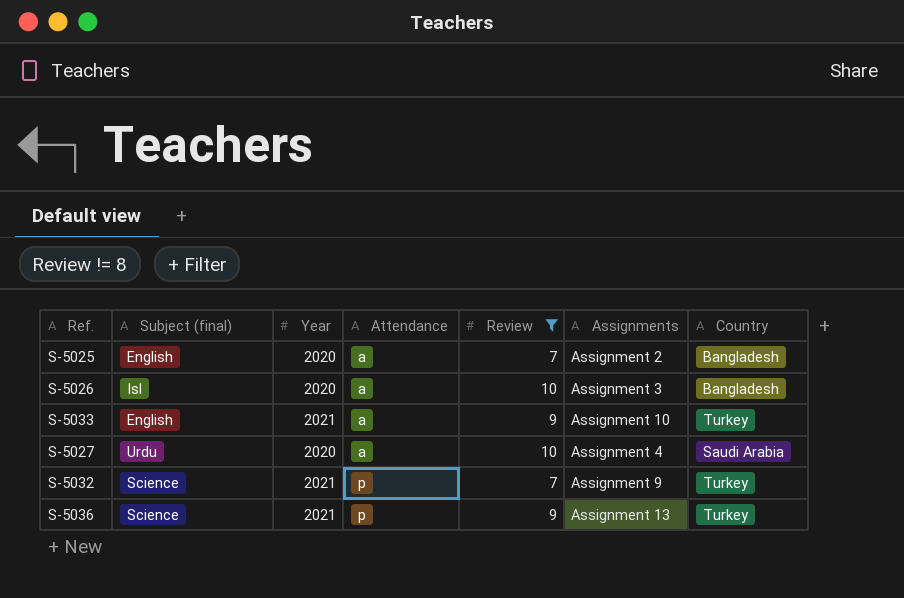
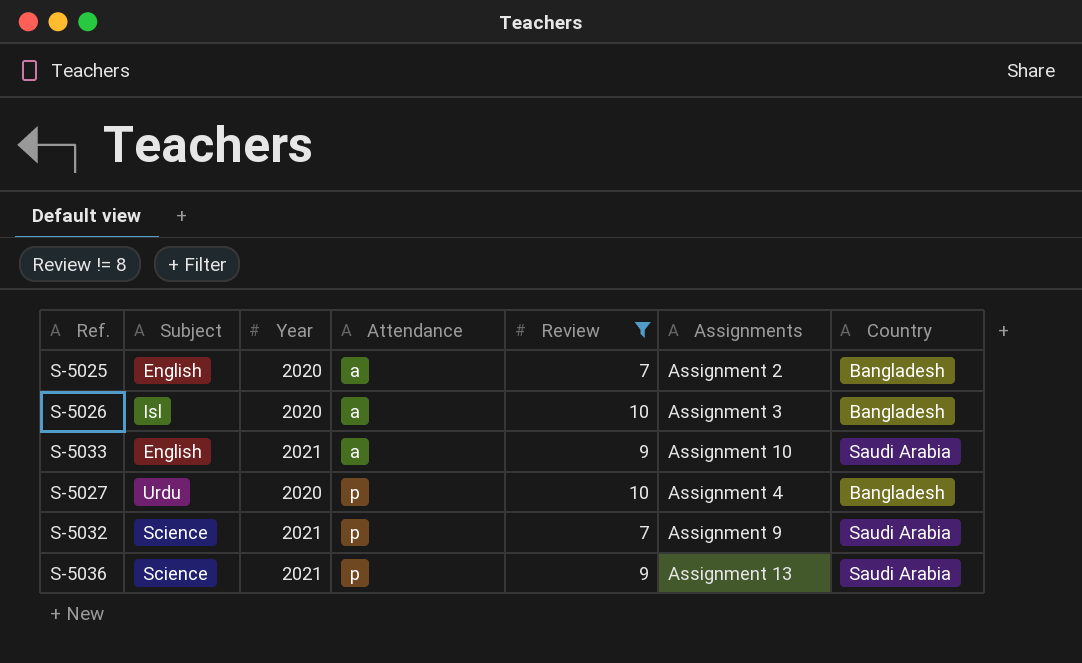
column name: Subject (final) -> Subject
S-5033 | Country: Turkey -> Saudi Arabia
S-5027 | Attendance: a -> p
S-5027 | Country: Saudi Arabia -> Bangladesh
S-5032 | Country: Turkey -> Saudi Arabia
S-5036 | Country: Turkey -> Saudi Arabia

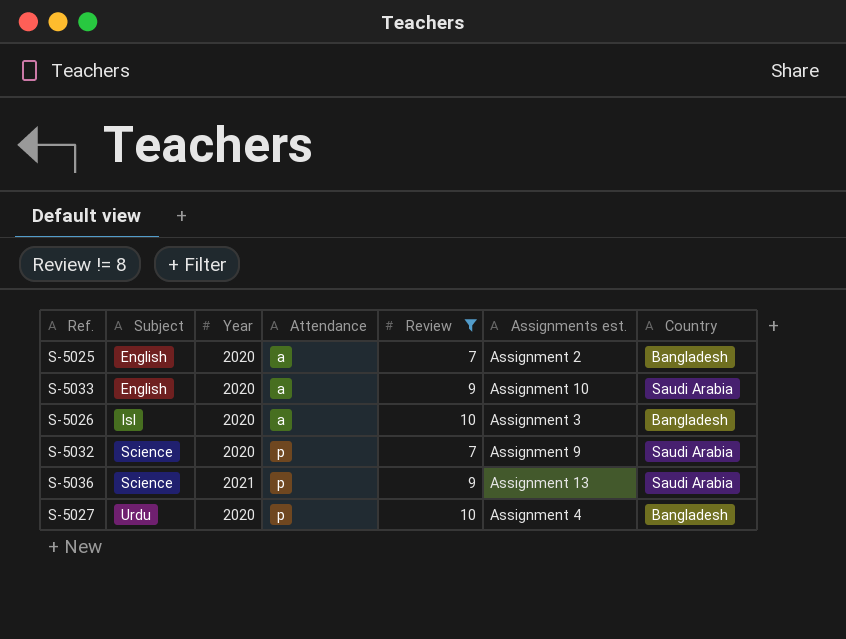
row order: Attendance ascending -> Subject ascending
column name: Assignments -> Assignments est.
S-5033 | Year: 2021 -> 2020
S-5032 | Year: 2021 -> 2020

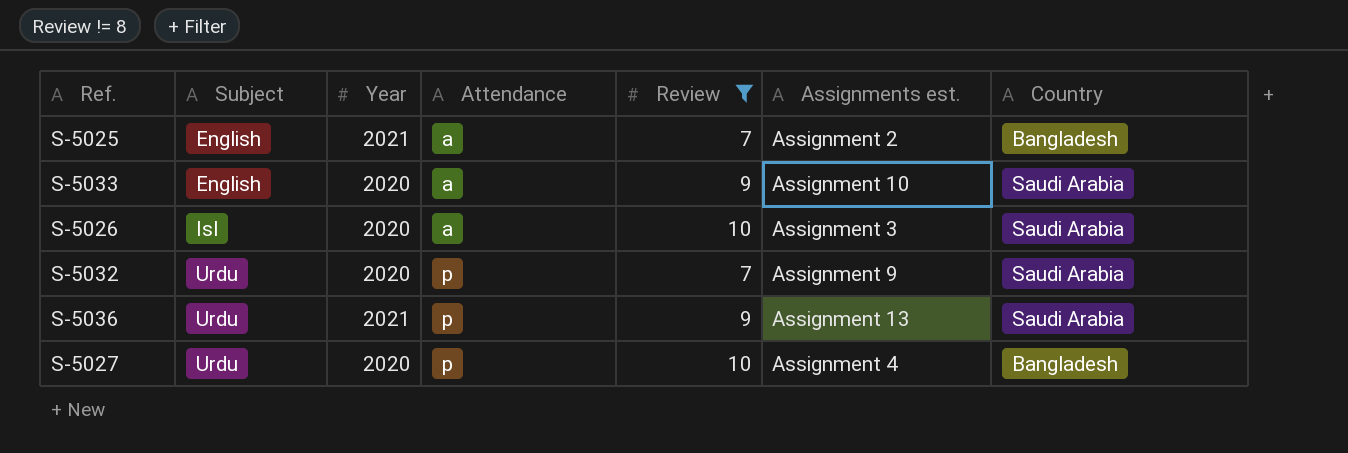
S-5025 | Year: 2020 -> 2021
S-5026 | Country: Bangladesh -> Saudi Arabia
S-5032 | Subject: Science -> Urdu
S-5036 | Subject: Science -> Urdu

